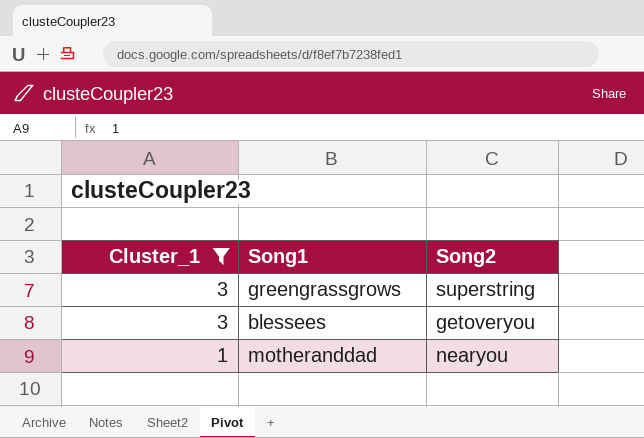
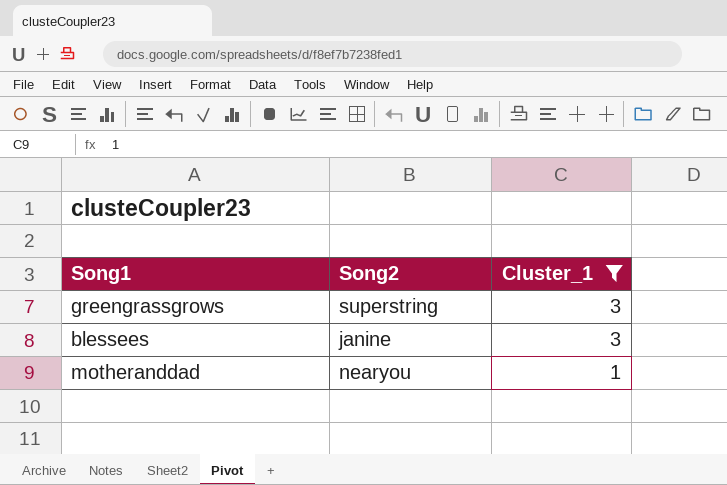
column Cluster_1 | position: 1 -> 3
blessees | Song2: getoveryou -> janine

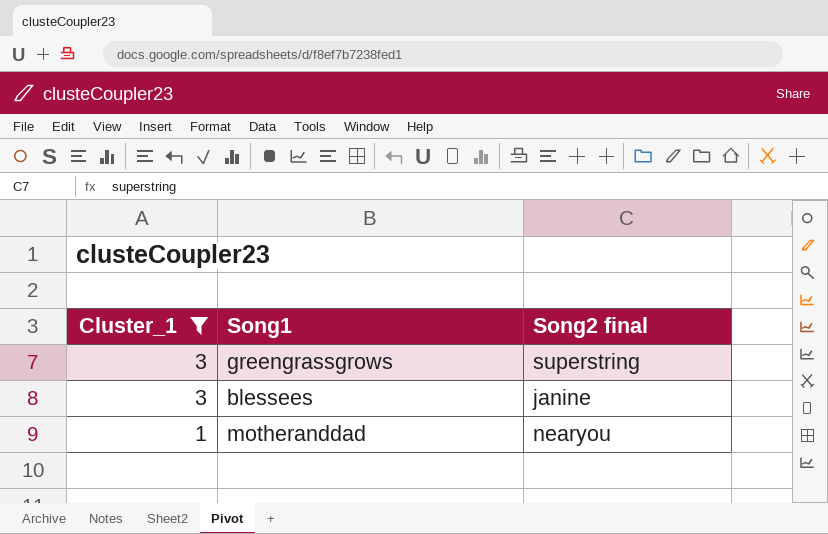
column Cluster_1 | position: 3 -> 1
column name: Song2 -> Song2 final

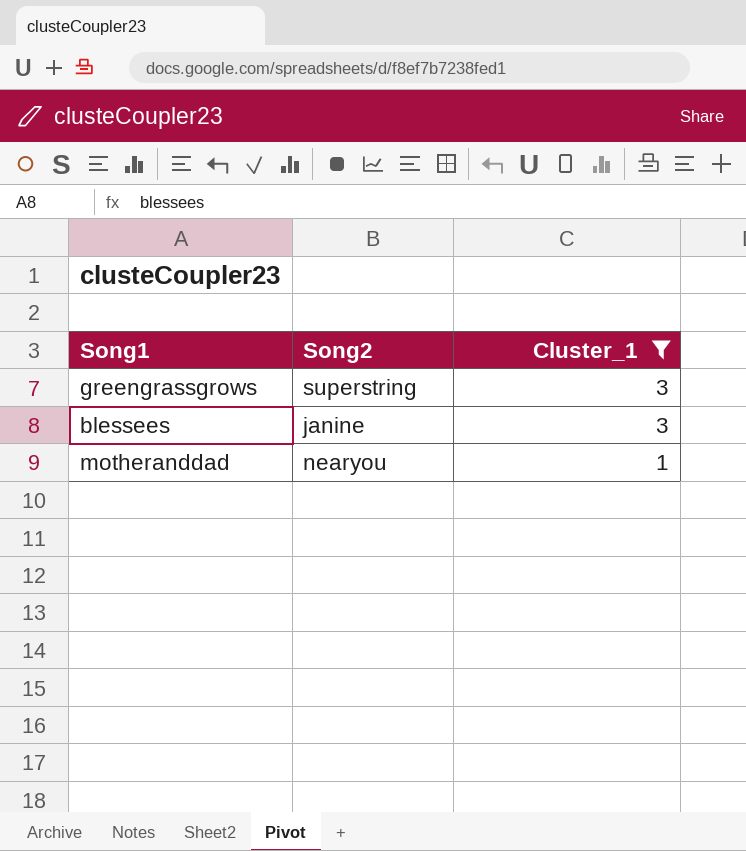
column name: Song2 final -> Song2
column Cluster_1 | position: 1 -> 3

